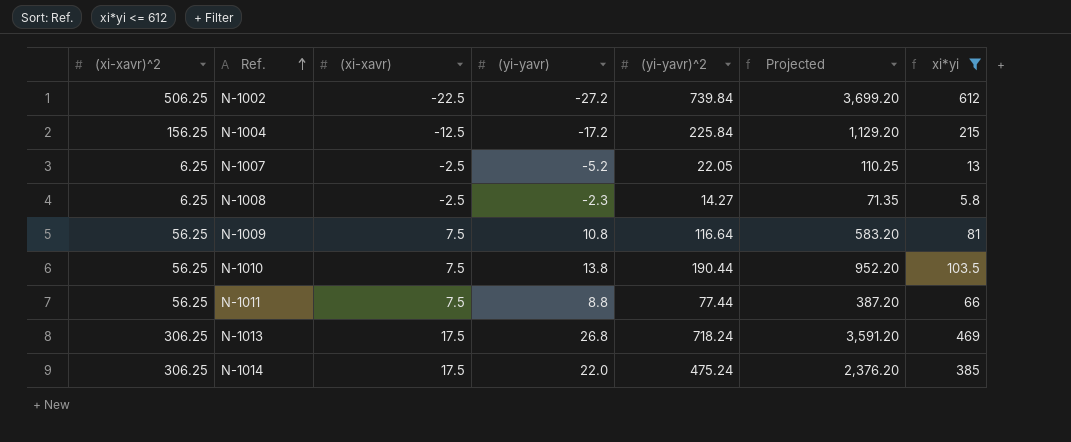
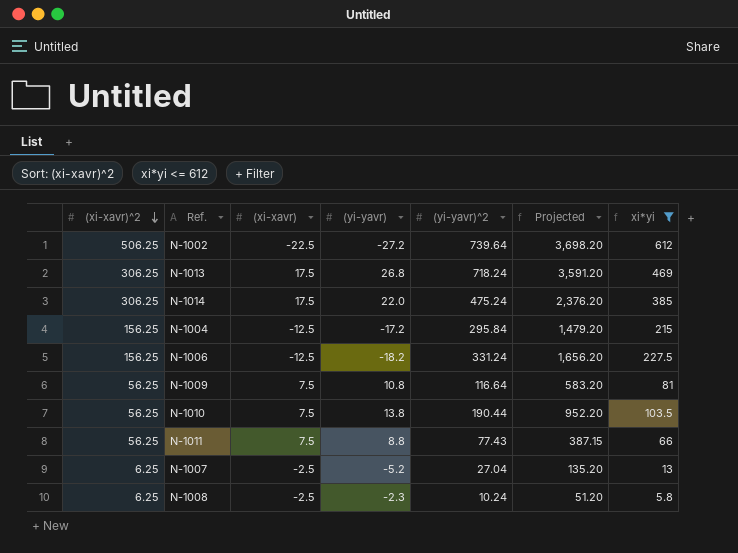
row order: Ref. ascending -> (xi-xavr)^2 descending
N-1002 | (yi-yavr)^2: 739.84 -> 739.64
N-1002 | Projected: 3,699.20 -> 3,698.20
N-1004 | (yi-yavr)^2: 225.84 -> 295.84
N-1004 | Projected: 1,129.20 -> 1,479.20
row N-1006: none -> 156.25 | -12.5 | -18.2 | 331.24 | 1,656.20 | 227.5
N-1011 | (yi-yavr)^2: 77.44 -> 77.43
N-1011 | Projected: 387.20 -> 387.15
N-1007 | (yi-yavr)^2: 22.05 -> 27.04
N-1007 | Projected: 110.25 -> 135.20
N-1008 | (yi-yavr)^2: 14.27 -> 10.24
N-1008 | Projected: 71.35 -> 51.20

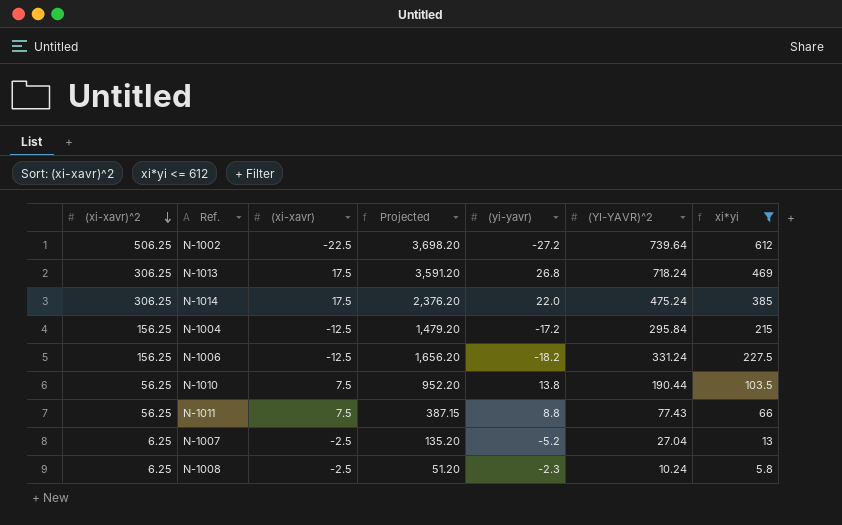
column Projected | position: 6 -> 4
column name: (yi-yavr)^2 -> (YI-YAVR)^2
row N-1009: 56.25 | 7.5 | 10.8 | 116.64 | 583.20 | 81 -> none

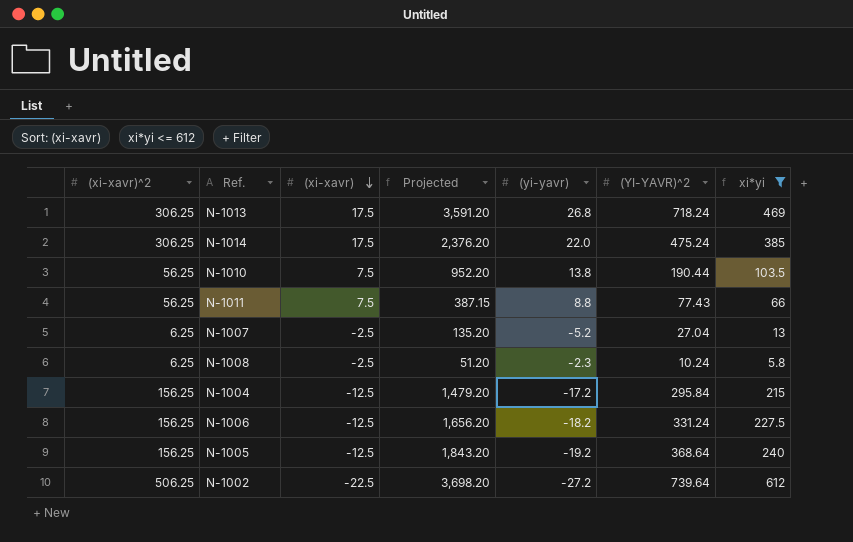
row order: (xi-xavr)^2 descending -> (xi-xavr) descending
row N-1005: none -> 156.25 | -12.5 | 1,843.20 | -19.2 | 368.64 | 240

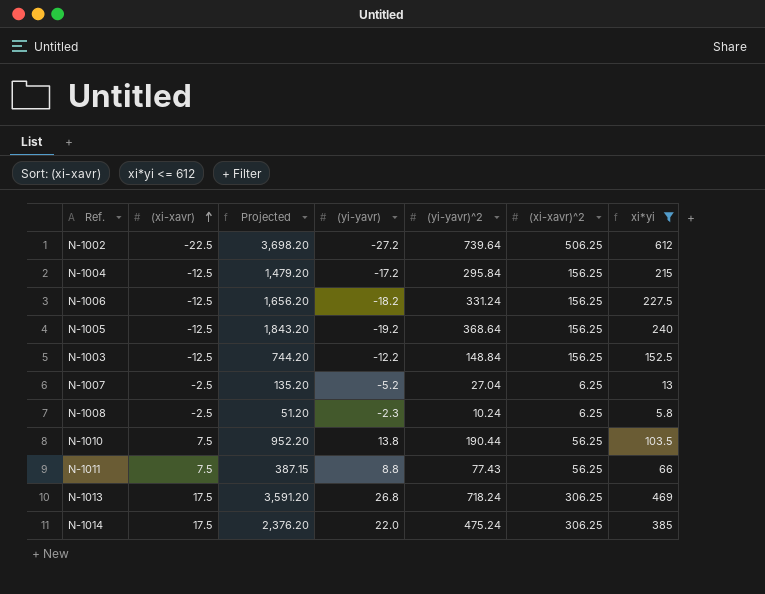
row order: (xi-xavr) descending -> (xi-xavr) ascending
column name: (YI-YAVR)^2 -> (yi-yavr)^2
column (xi-xavr)^2 | position: 1 -> 6
row N-1003: none -> -12.5 | 744.20 | -12.2 | 148.84 | 156.25 | 152.5

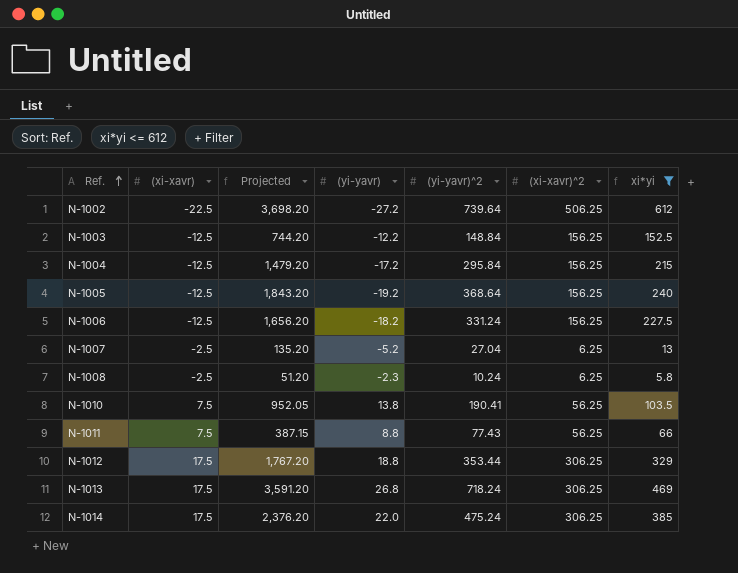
row order: (xi-xavr) ascending -> Ref. ascending
N-1010 | Projected: 952.20 -> 952.05
N-1010 | (yi-yavr)^2: 190.44 -> 190.41
row N-1012: none -> 17.5 | 1,767.20 | 18.8 | 353.44 | 306.25 | 329

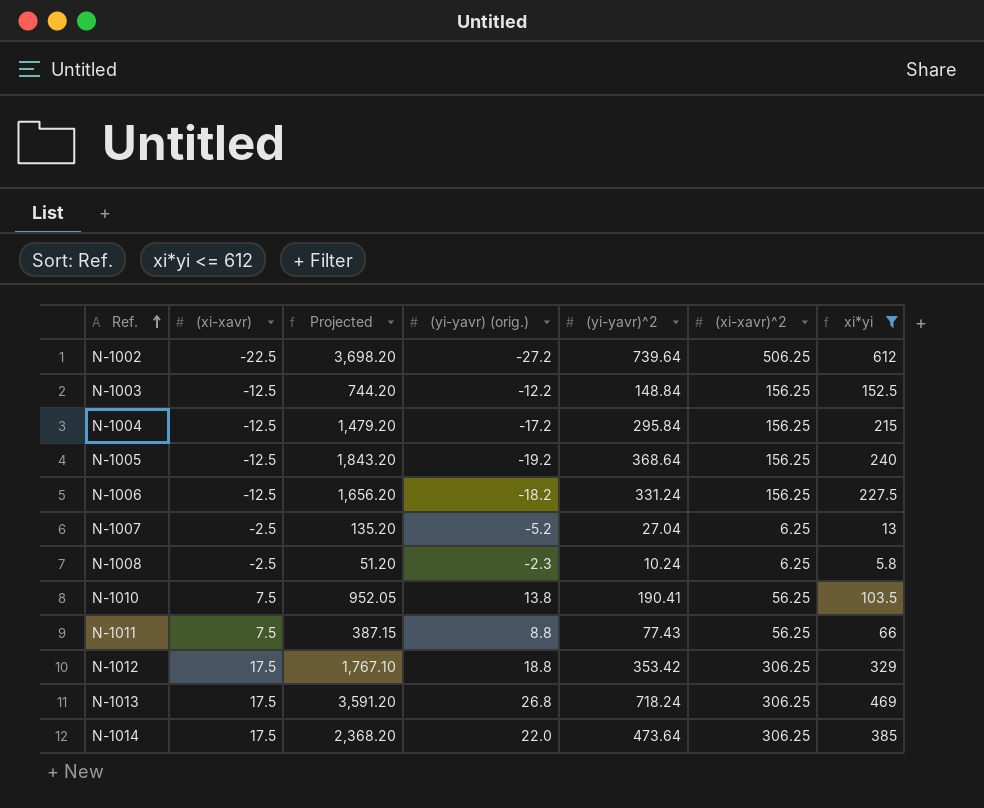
column name: (yi-yavr) -> (yi-yavr) (orig.)
N-1012 | Projected: 1,767.20 -> 1,767.10
N-1012 | (yi-yavr)^2: 353.44 -> 353.42
N-1014 | Projected: 2,376.20 -> 2,368.20
N-1014 | (yi-yavr)^2: 475.24 -> 473.64

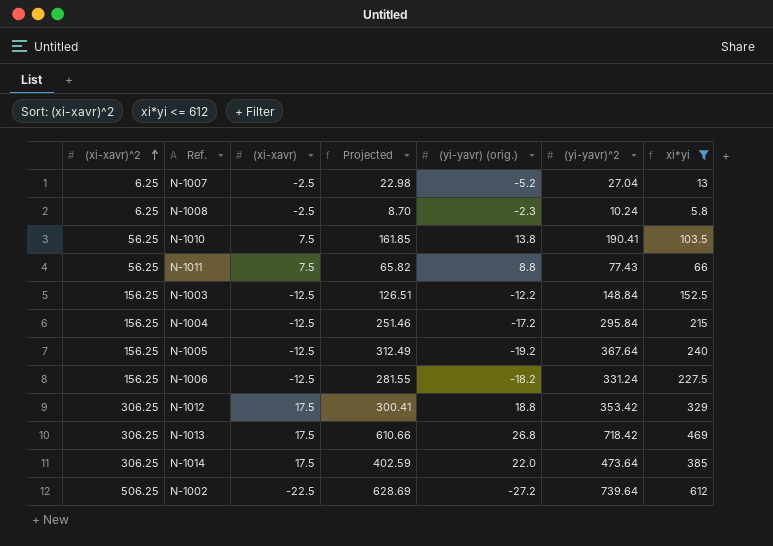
row order: Ref. ascending -> (xi-xavr)^2 ascending
column (xi-xavr)^2 | position: 6 -> 1
column Projected | formula: [(yi-yavr)^2] * 5 -> [(yi-yavr)^2] * 0.85
N-1005 | (yi-yavr)^2: 368.64 -> 367.64
N-1013 | (yi-yavr)^2: 718.24 -> 718.42

